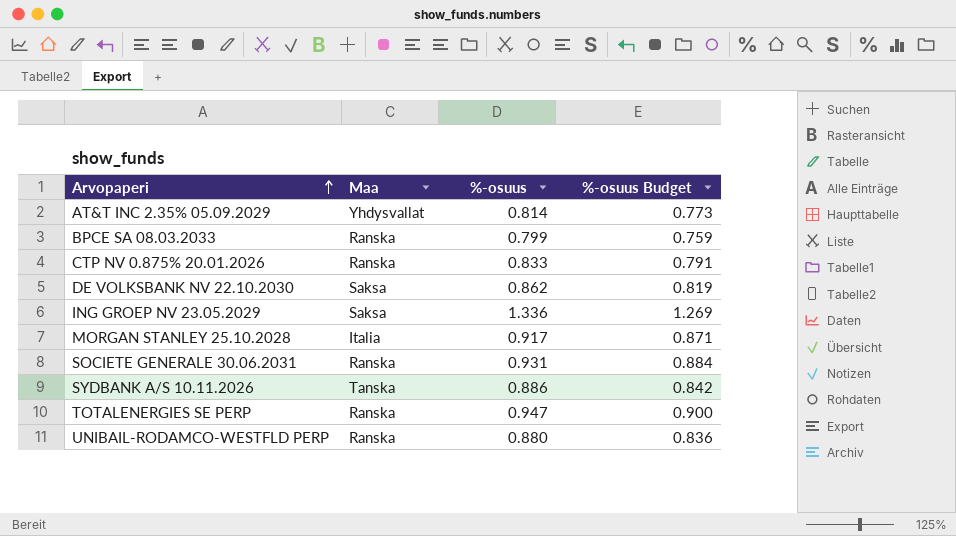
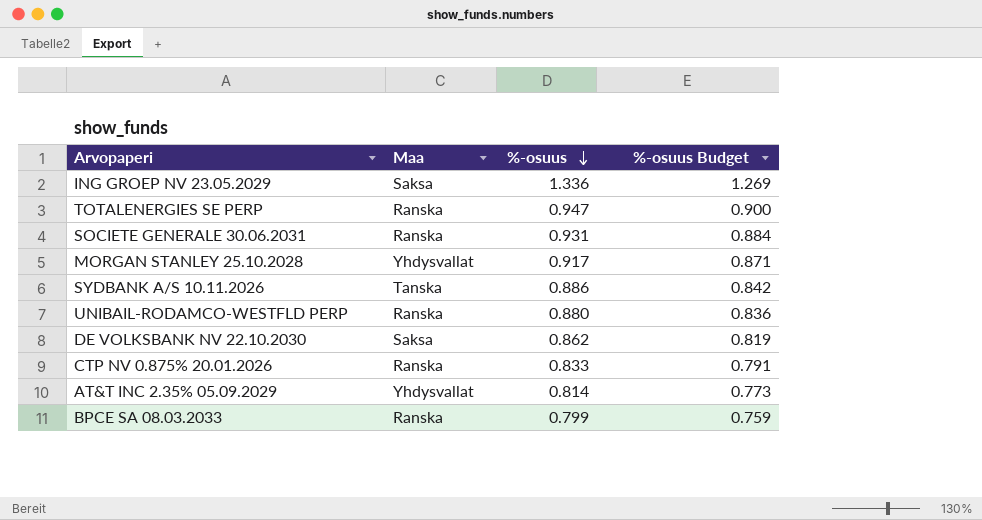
row order: Arvopaperi ascending -> %-osuus descending
MORGAN STANLEY 25.10.2028 | Maa: Italia -> Yhdysvallat

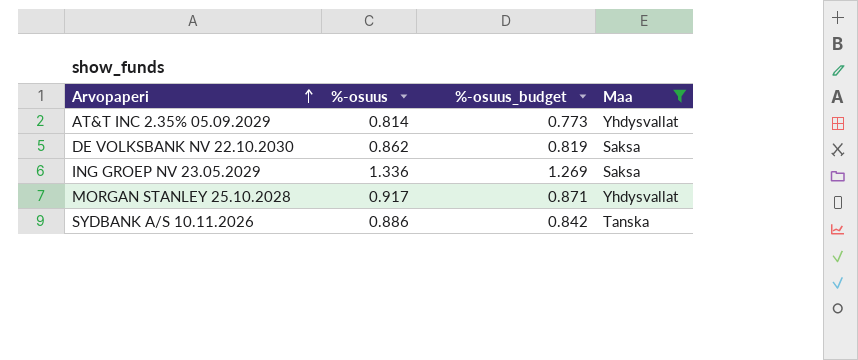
filter: none -> Maa != Ranska
row order: %-osuus descending -> Arvopaperi ascending
column name: %-osuus Budget -> %-osuus_budget
column Maa | position: 2 -> 4

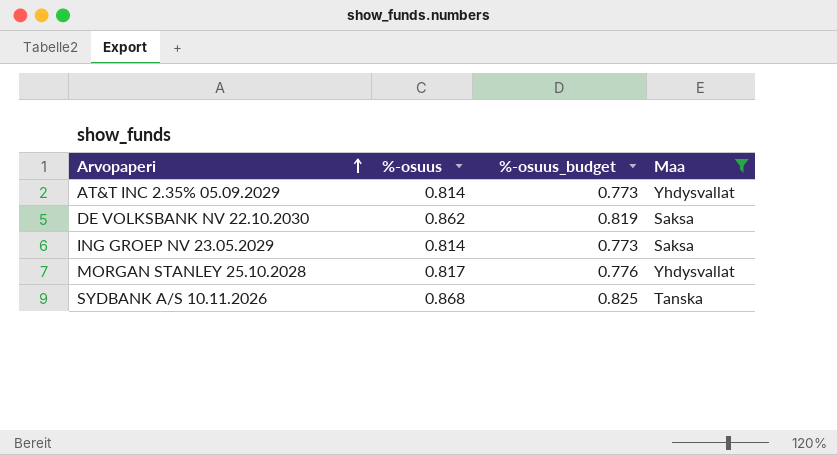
ING GROEP NV 23.05.2029 | %-osuus: 1.336 -> 0.814
ING GROEP NV 23.05.2029 | %-osuus_budget: 1.269 -> 0.773
MORGAN STANLEY 25.10.2028 | %-osuus: 0.917 -> 0.817
MORGAN STANLEY 25.10.2028 | %-osuus_budget: 0.871 -> 0.776
SYDBANK A/S 10.11.2026 | %-osuus: 0.886 -> 0.868
SYDBANK A/S 10.11.2026 | %-osuus_budget: 0.842 -> 0.825

